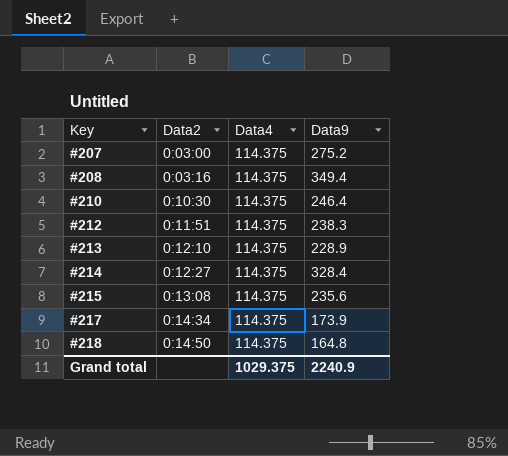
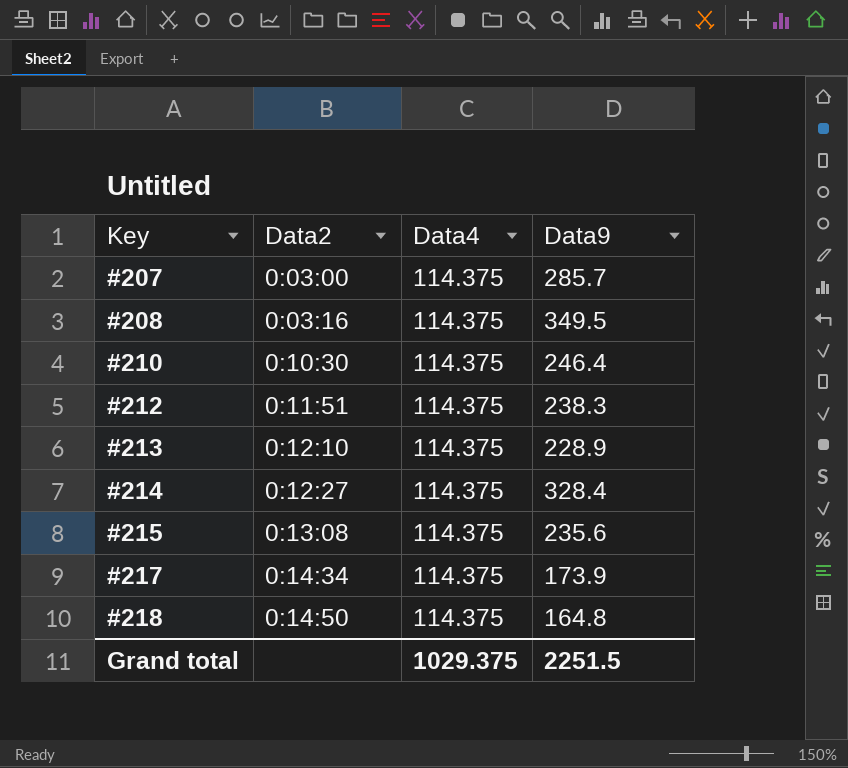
#207 | Data9: 275.2 -> 285.7
#208 | Data9: 349.4 -> 349.5
Grand total | Data9: 2240.9 -> 2251.5

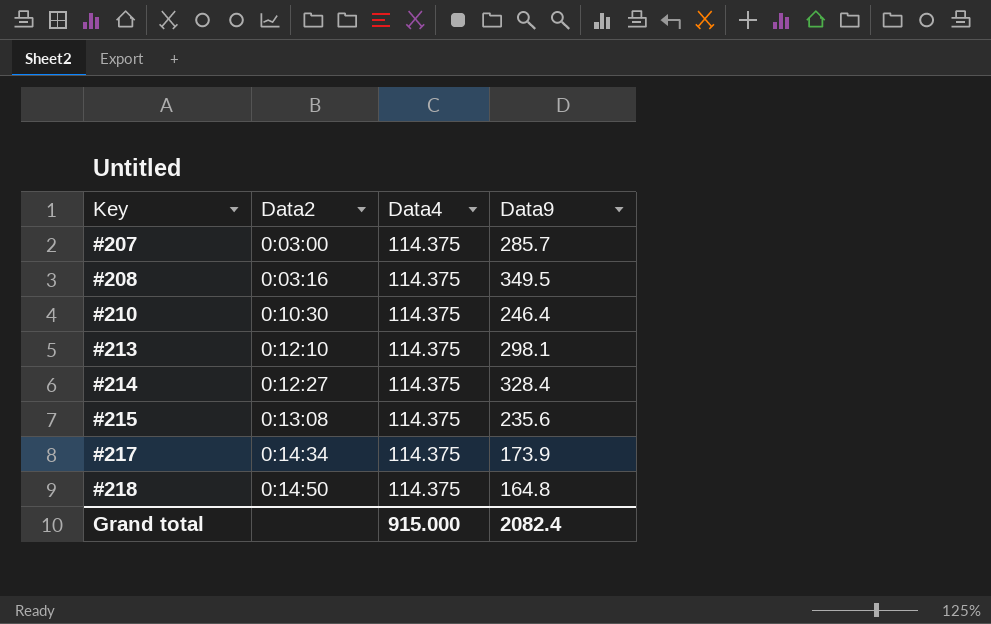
row #212: 0:11:51 | 114.375 | 238.3 -> none
#213 | Data9: 228.9 -> 298.1
Grand total | Data4: 1029.375 -> 915.000
Grand total | Data9: 2251.5 -> 2082.4

